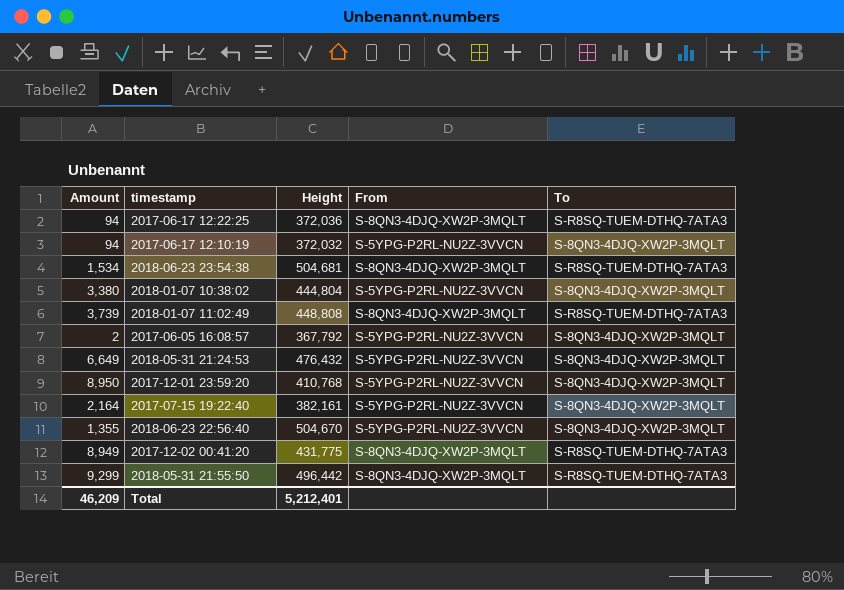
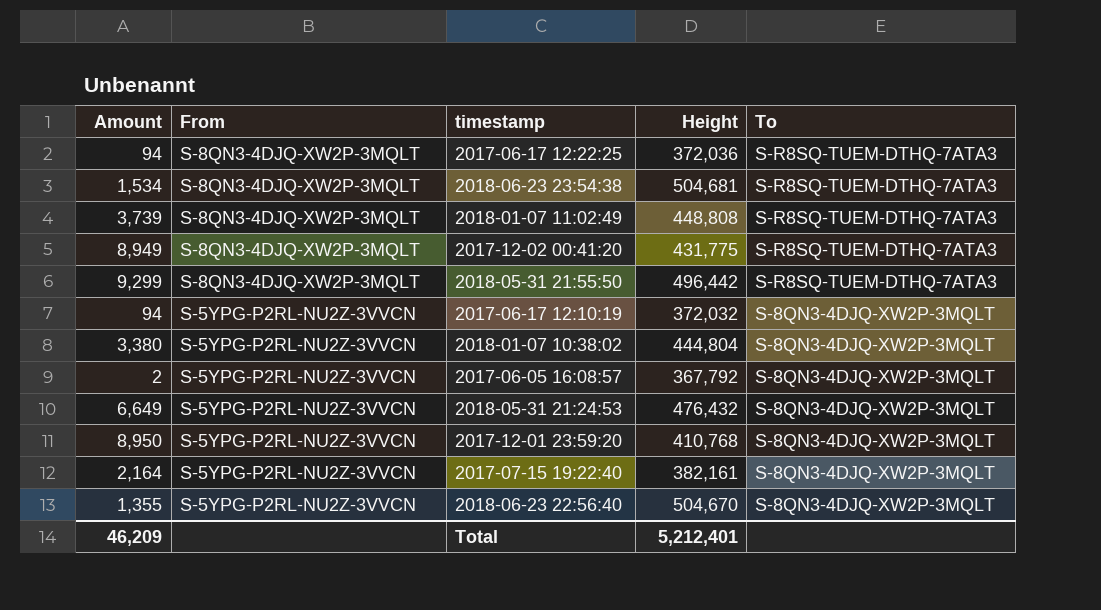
row order: none -> From descending
column From | position: 4 -> 2

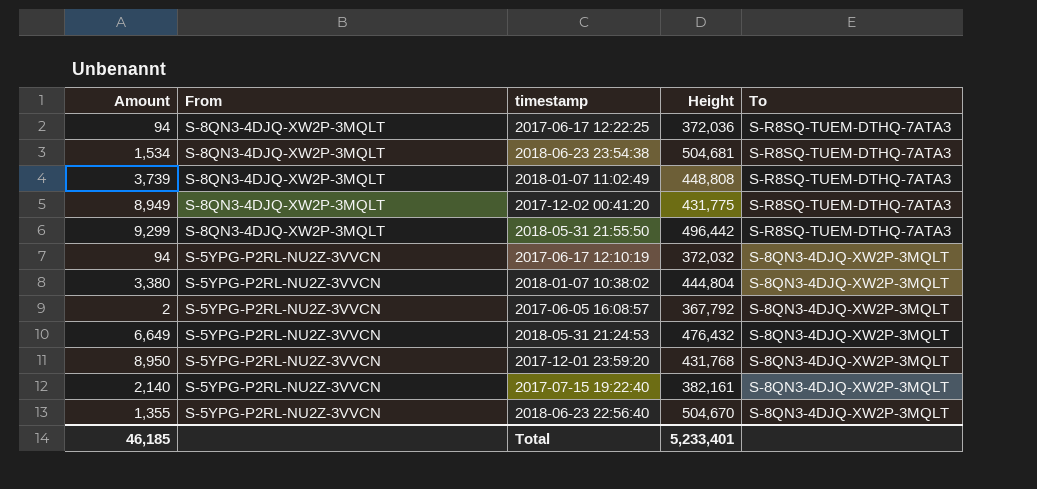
2017-12-01 23:59:20 | Height: 410,768 -> 431,768
2017-07-15 19:22:40 | Amount: 2,164 -> 2,140
Total | Amount: 46,209 -> 46,185
Total | Height: 5,212,401 -> 5,233,401

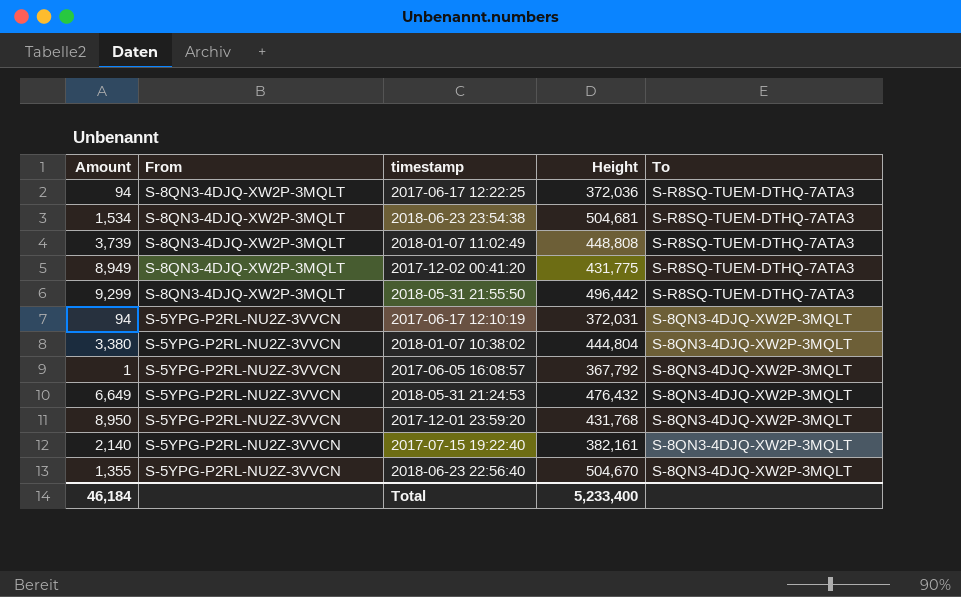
2017-06-17 12:10:19 | Height: 372,032 -> 372,031
2017-06-05 16:08:57 | Amount: 2 -> 1
Total | Amount: 46,185 -> 46,184
Total | Height: 5,233,401 -> 5,233,400

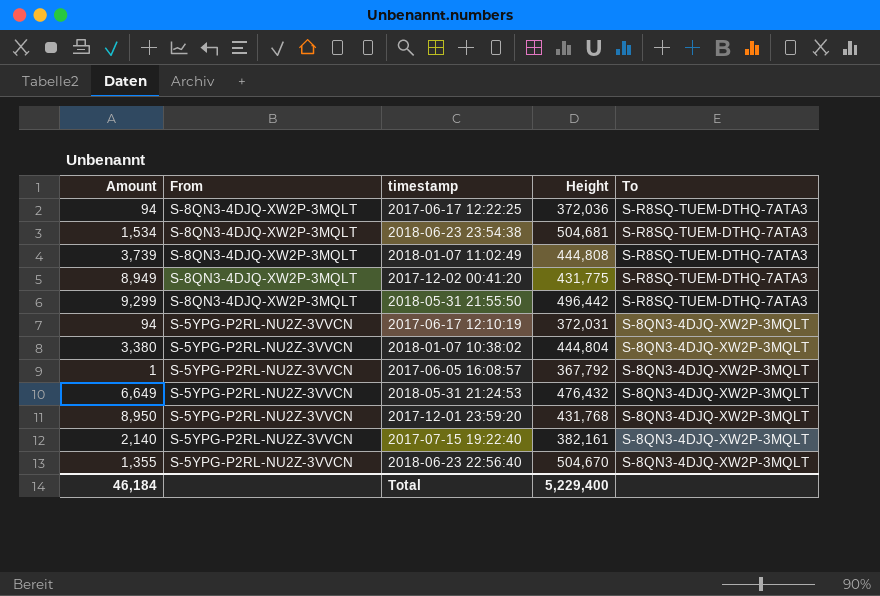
2018-01-07 11:02:49 | Height: 448,808 -> 444,808
Total | Height: 5,233,400 -> 5,229,400

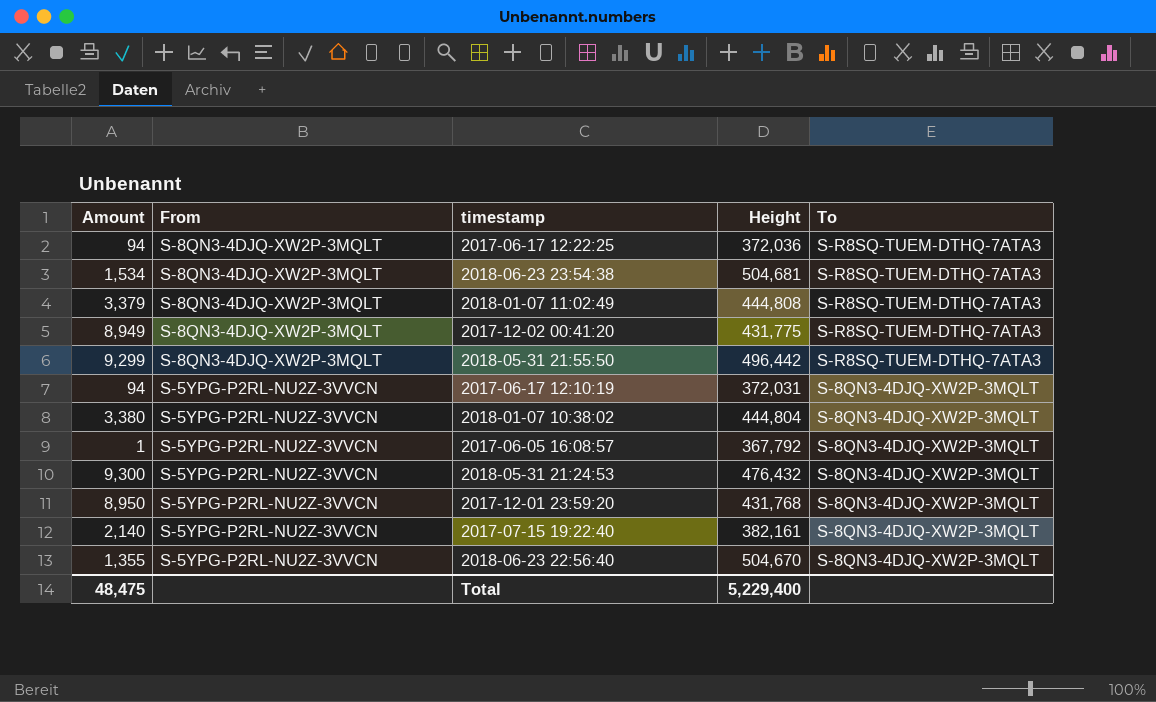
2018-01-07 11:02:49 | Amount: 3,739 -> 3,379
2018-05-31 21:24:53 | Amount: 6,649 -> 9,300
Total | Amount: 46,184 -> 48,475

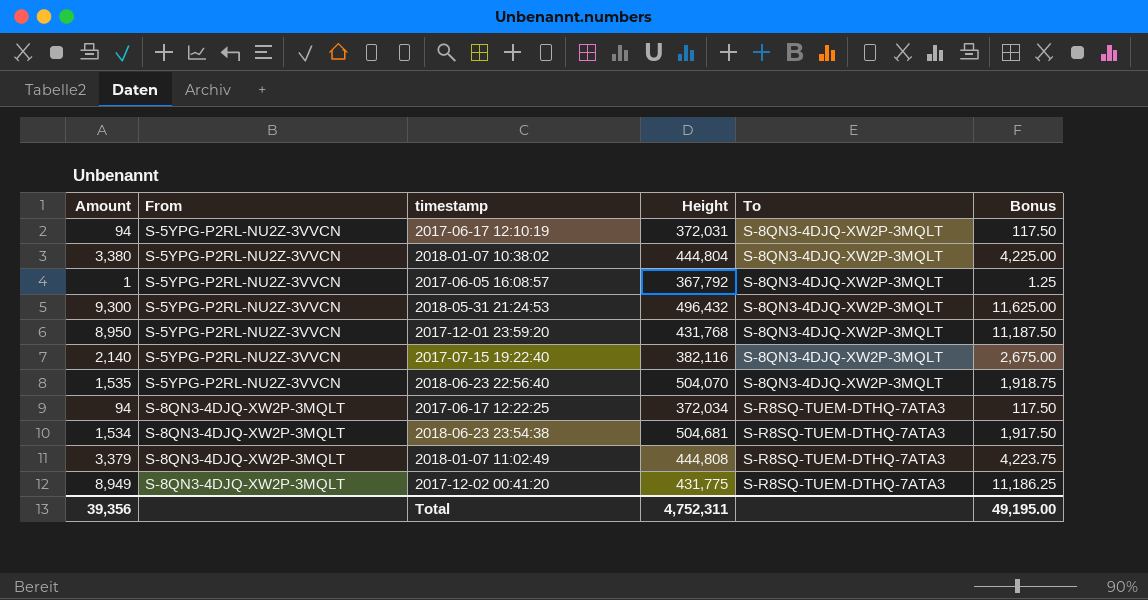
row order: From descending -> From ascending
column Bonus | formula: none -> [Amount] * 1.25
row 2018-05-31 21:55:50: 9,299 | S-8QN3-4DJQ-XW2P-3MQLT | 496,442 | S-R8SQ-TUEM-DTHQ-7ATA3 -> none
2018-05-31 21:24:53 | Height: 476,432 -> 496,432
2017-07-15 19:22:40 | Height: 382,161 -> 382,116
2018-06-23 22:56:40 | Amount: 1,355 -> 1,535
2018-06-23 22:56:40 | Height: 504,670 -> 504,070
2017-06-17 12:22:25 | Height: 372,036 -> 372,034
Total | Amount: 48,475 -> 39,356
Total | Height: 5,229,400 -> 4,752,311

